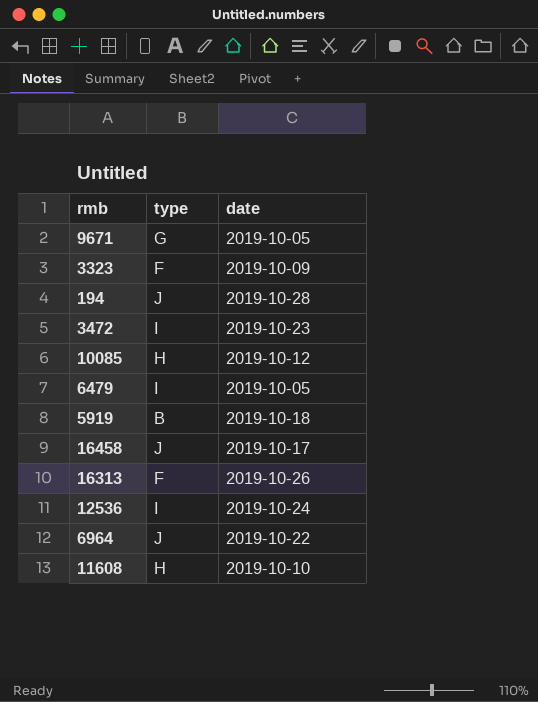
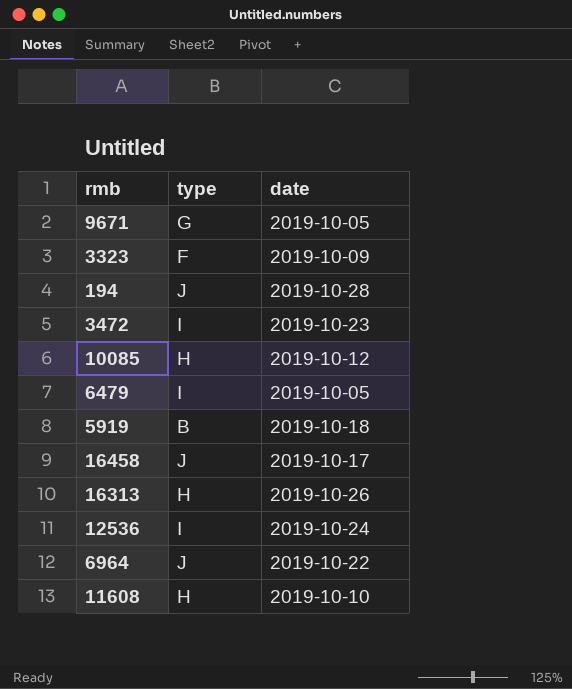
16313 | type: F -> H

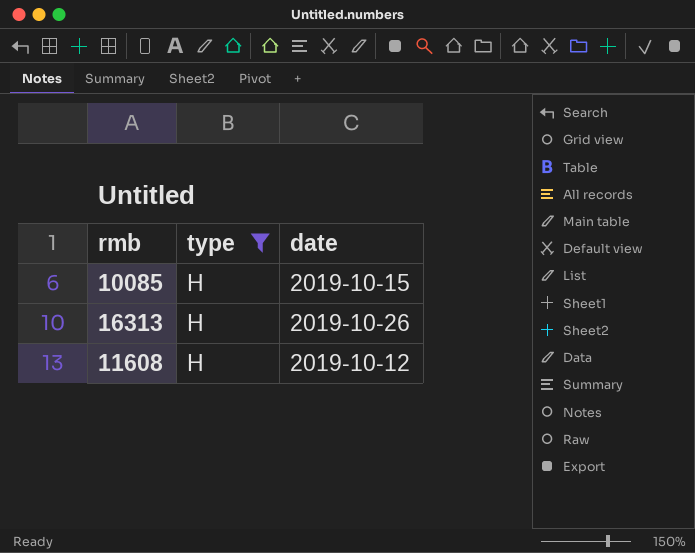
filter: none -> type = H
10085 | date: 2019-10-12 -> 2019-10-15
11608 | date: 2019-10-10 -> 2019-10-12

